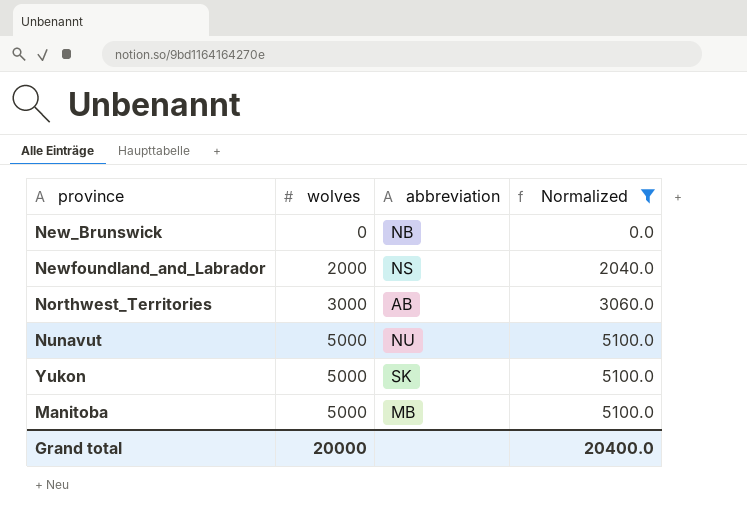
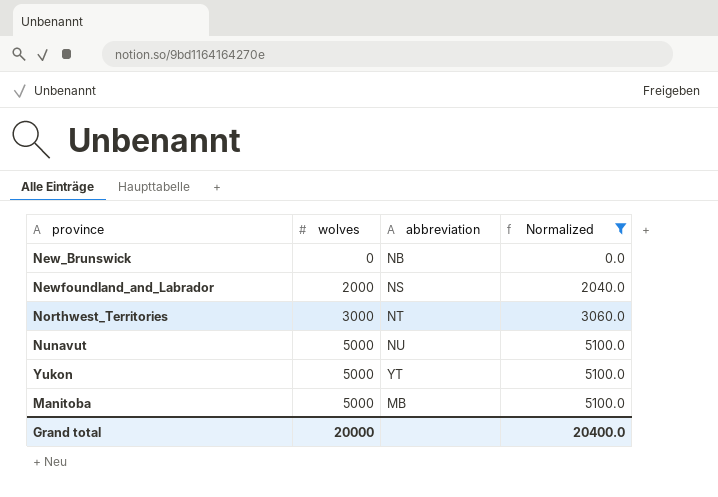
Northwest_Territories | abbreviation: AB -> NT
Yukon | abbreviation: SK -> YT

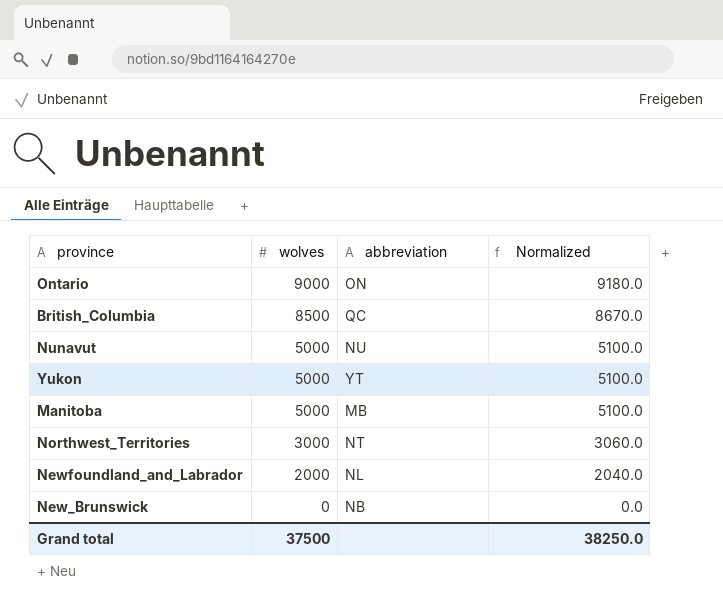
filter: Normalized <= 5100.0 -> none
row order: wolves ascending -> wolves descending
Newfoundland_and_Labrador | abbreviation: NS -> NL
Grand total | wolves: 20000 -> 37500
Grand total | Normalized: 20400.0 -> 38250.0

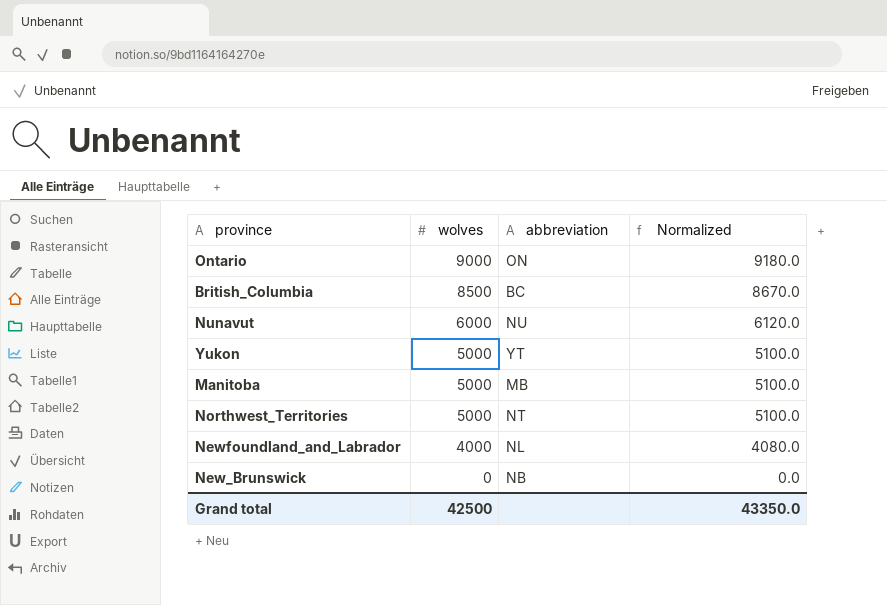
British_Columbia | abbreviation: QC -> BC
Nunavut | wolves: 5000 -> 6000
Nunavut | Normalized: 5100.0 -> 6120.0
Northwest_Territories | wolves: 3000 -> 5000
Northwest_Territories | Normalized: 3060.0 -> 5100.0
Newfoundland_and_Labrador | wolves: 2000 -> 4000
Newfoundland_and_Labrador | Normalized: 2040.0 -> 4080.0
Grand total | wolves: 37500 -> 42500
Grand total | Normalized: 38250.0 -> 43350.0

